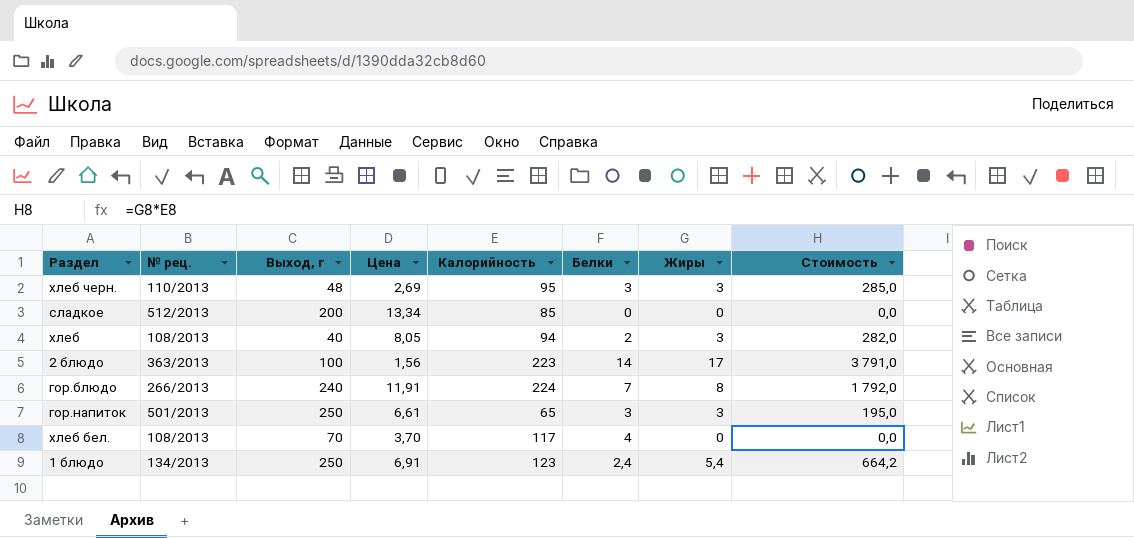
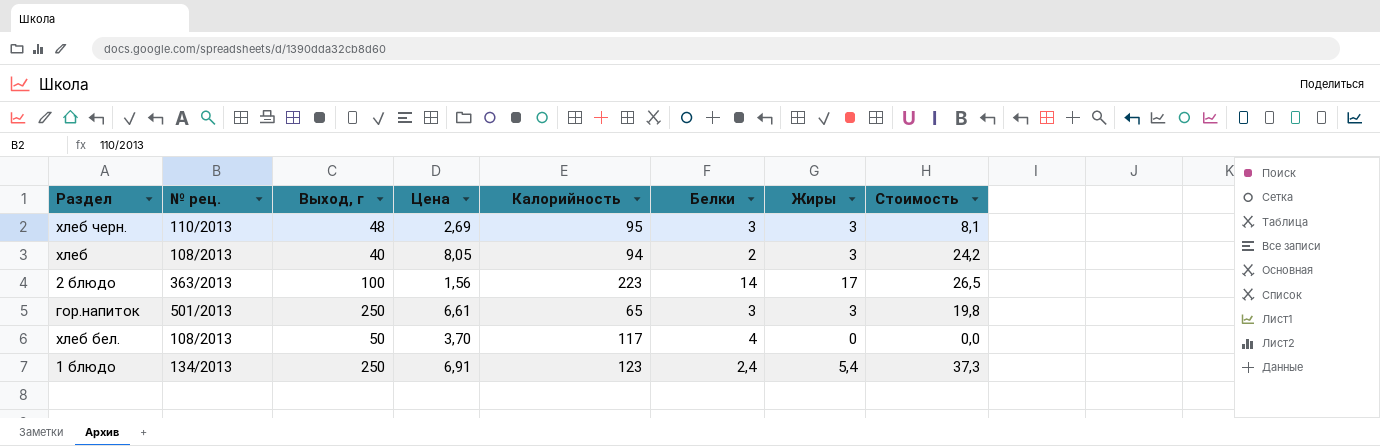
column Стоимость | formula: [Калорийность] * [Жиры] -> [Цена] * [Жиры]
row сладкое: 512/2013 | 200 | 13,34 | 85 | 0 | 0 | 0,0 -> none
row гор.блюдо: 266/2013 | 240 | 11,91 | 224 | 7 | 8 | 1 792,0 -> none
хлеб бел. | Выход, г: 70 -> 50

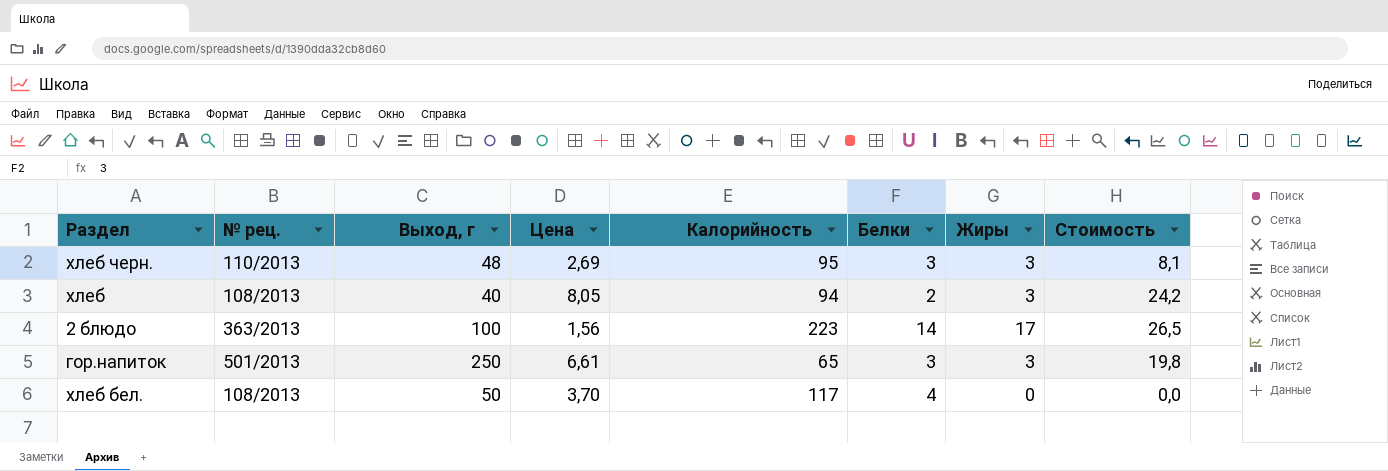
row 1 блюдо: 134/2013 | 250 | 6,91 | 123 | 2,4 | 5,4 | 37,3 -> none

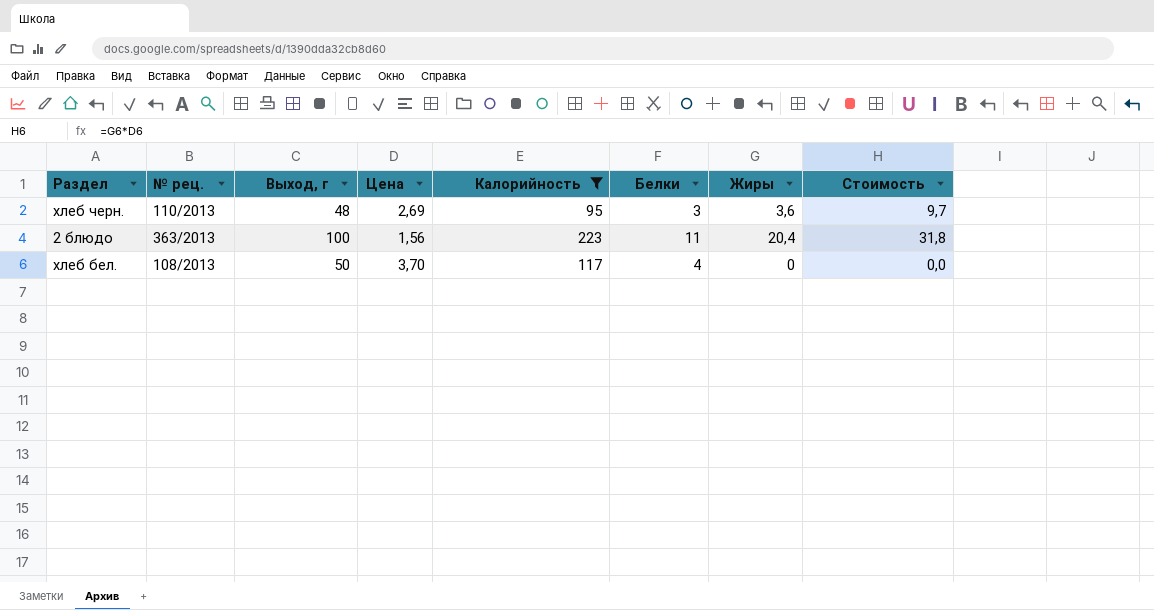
filter: none -> Калорийность >= 95
хлеб черн. | Жиры: 3 -> 3,6
хлеб черн. | Стоимость: 8,1 -> 9,7
2 блюдо | Белки: 14 -> 11
2 блюдо | Жиры: 17 -> 20,4
2 блюдо | Стоимость: 26,5 -> 31,8

